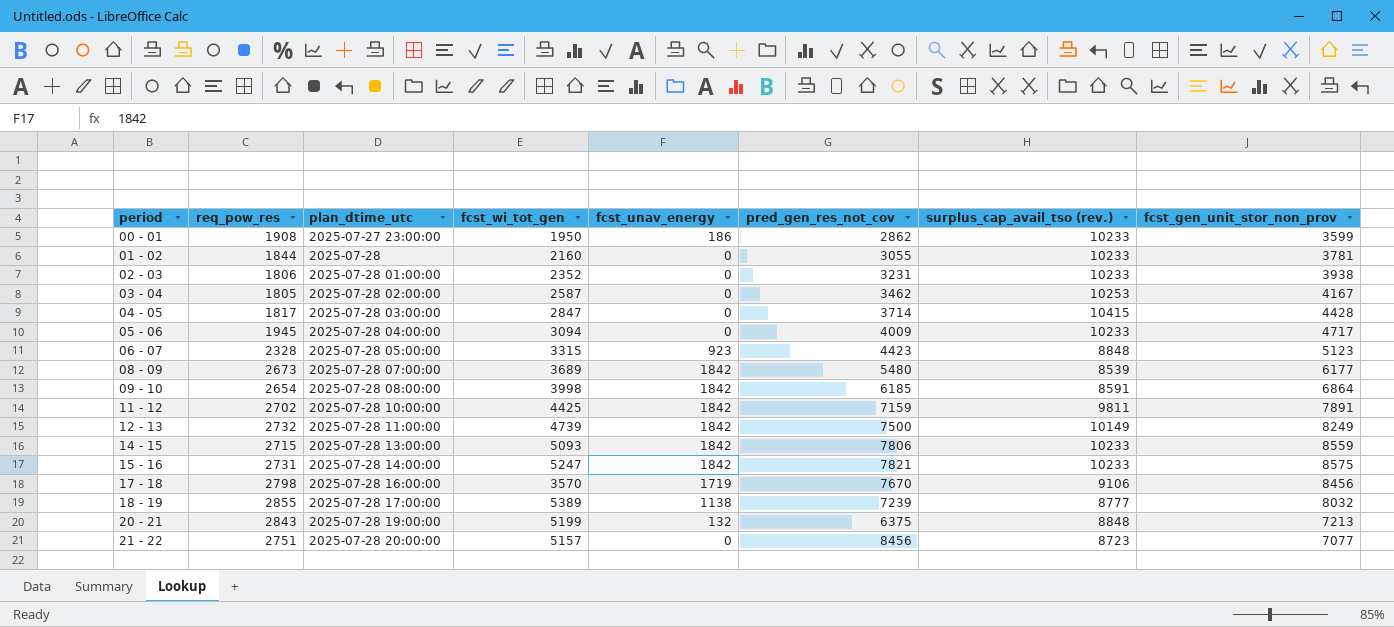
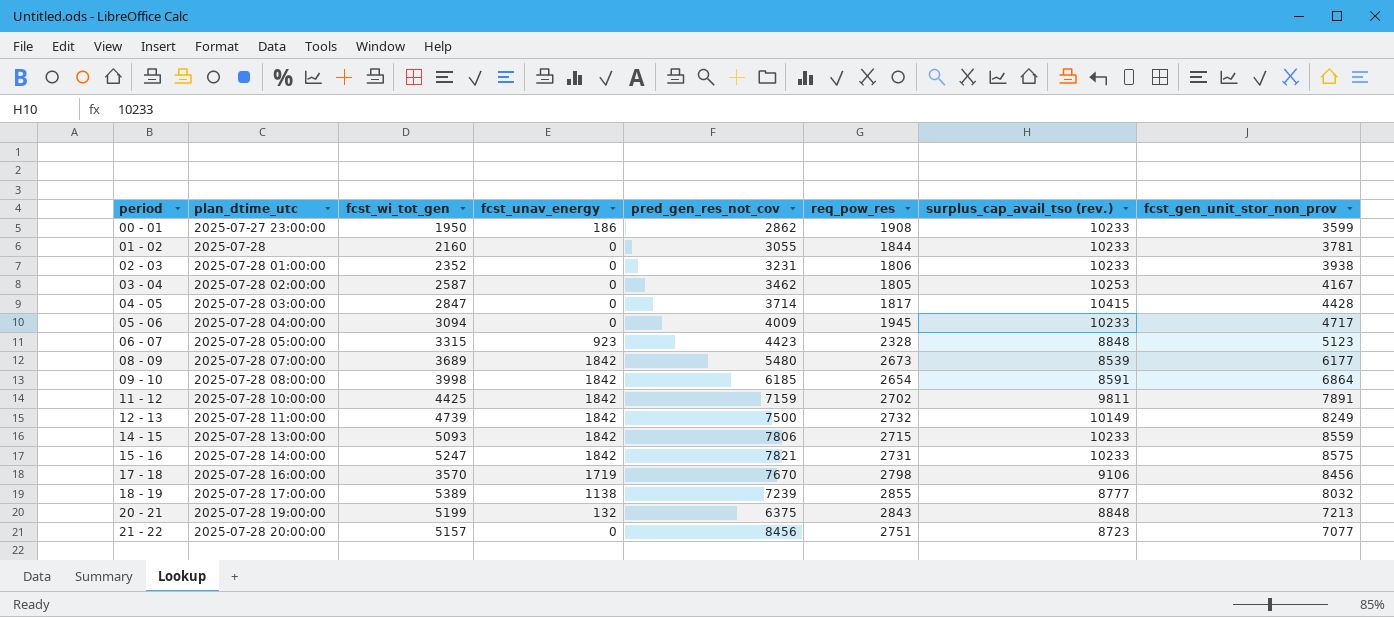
column req_pow_res | position: 2 -> 6

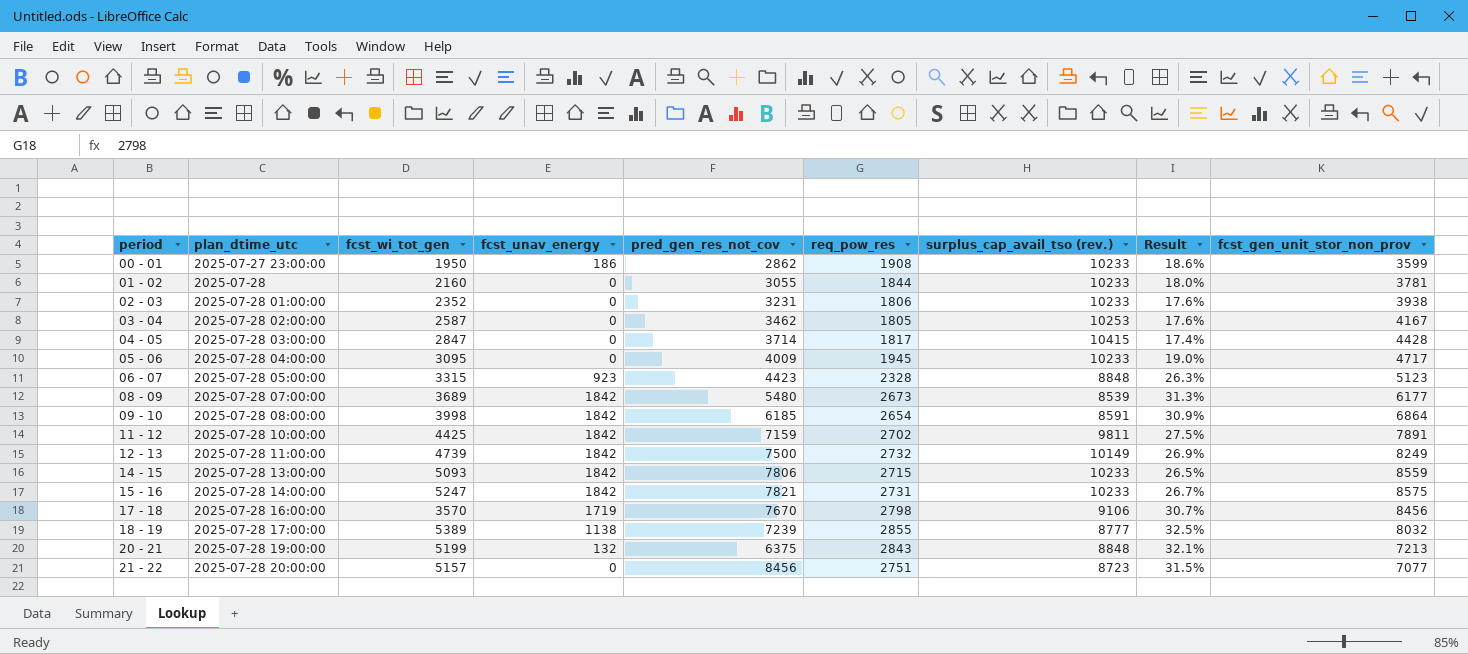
column Result | formula: none -> [req_pow_res] / [surplus_cap_avail_tso (rev.)]
05 - 06 | fcst_wi_tot_gen: 3094 -> 3095

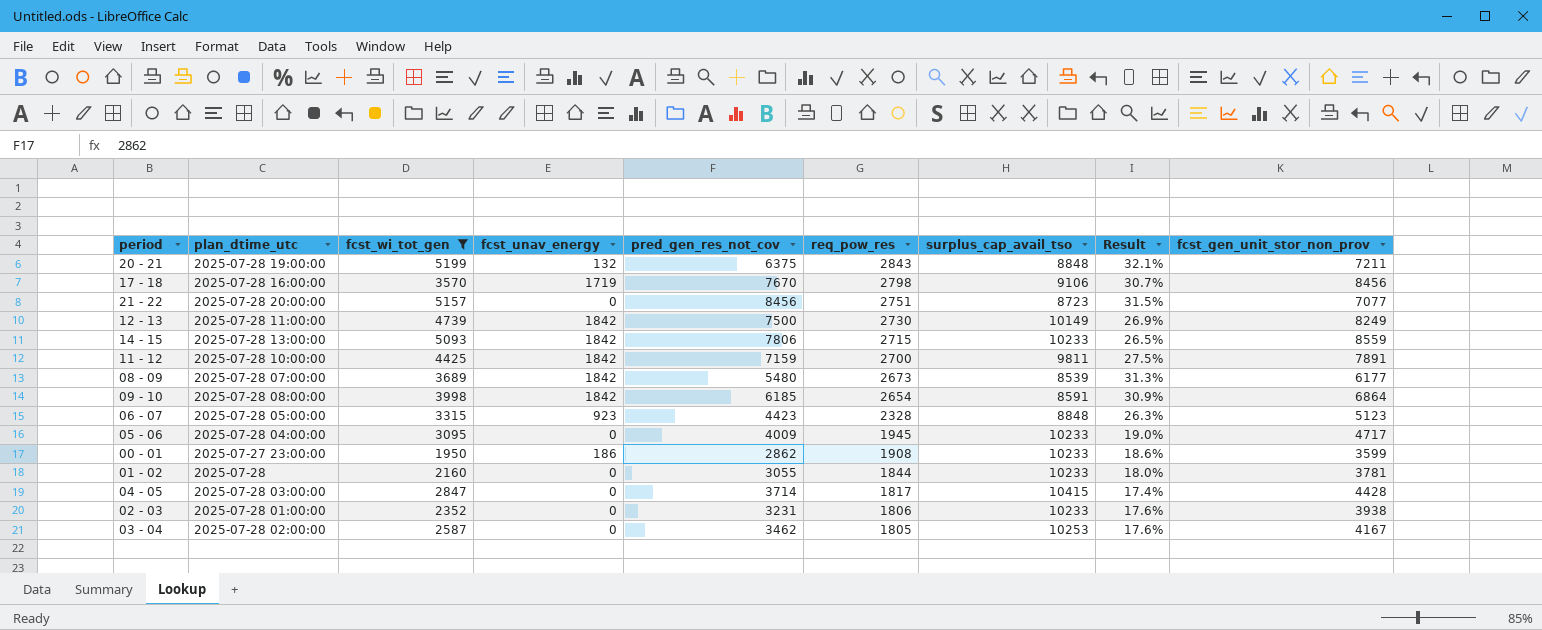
filter: none -> fcst_wi_tot_gen <= 5199
row order: period ascending -> req_pow_res descending
column name: surplus_cap_avail_tso (rev.) -> surplus_cap_avail_tso
20 - 21 | fcst_gen_unit_stor_non_prov: 7213 -> 7211
12 - 13 | req_pow_res: 2732 -> 2730
11 - 12 | req_pow_res: 2702 -> 2700

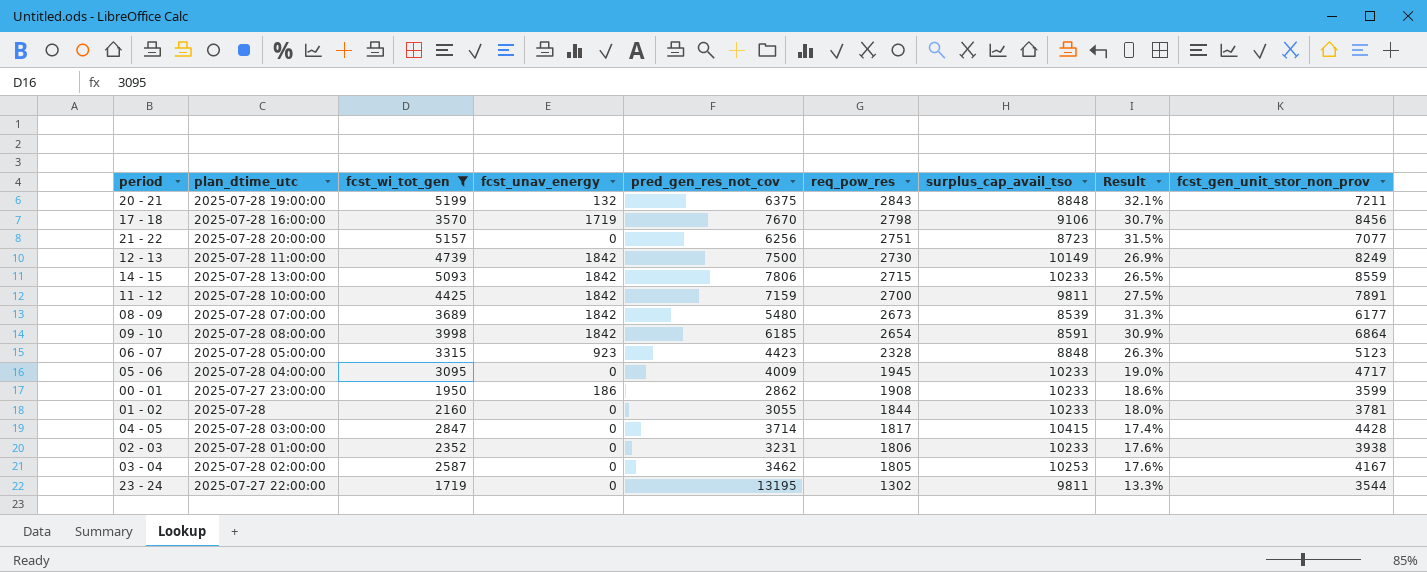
21 - 22 | pred_gen_res_not_cov: 8456 -> 6256
row 23 - 24: none -> 2025-07-27 22:00:00 | 1719 | 0 | 13195 | 1302 | 9811 | 13.3% | 3544

